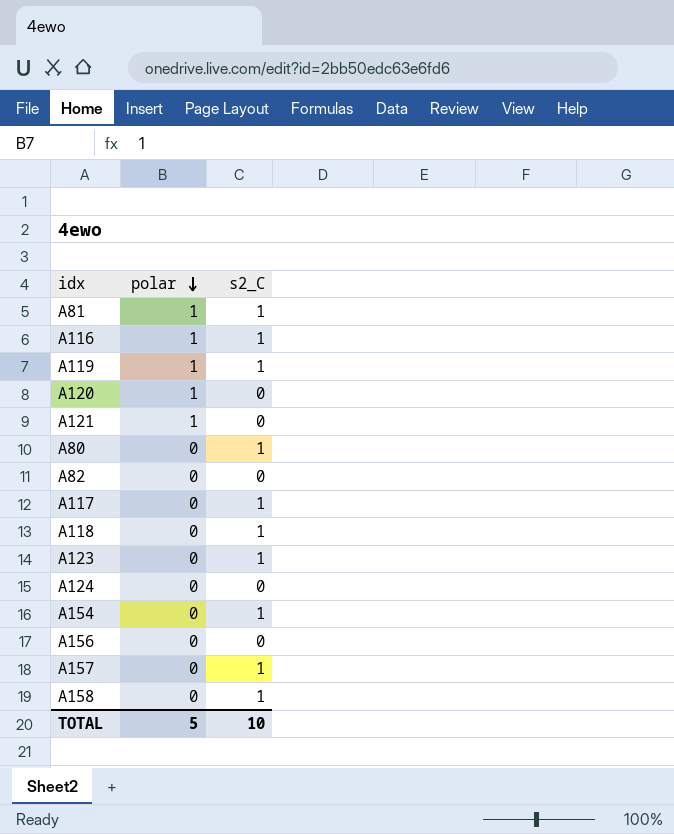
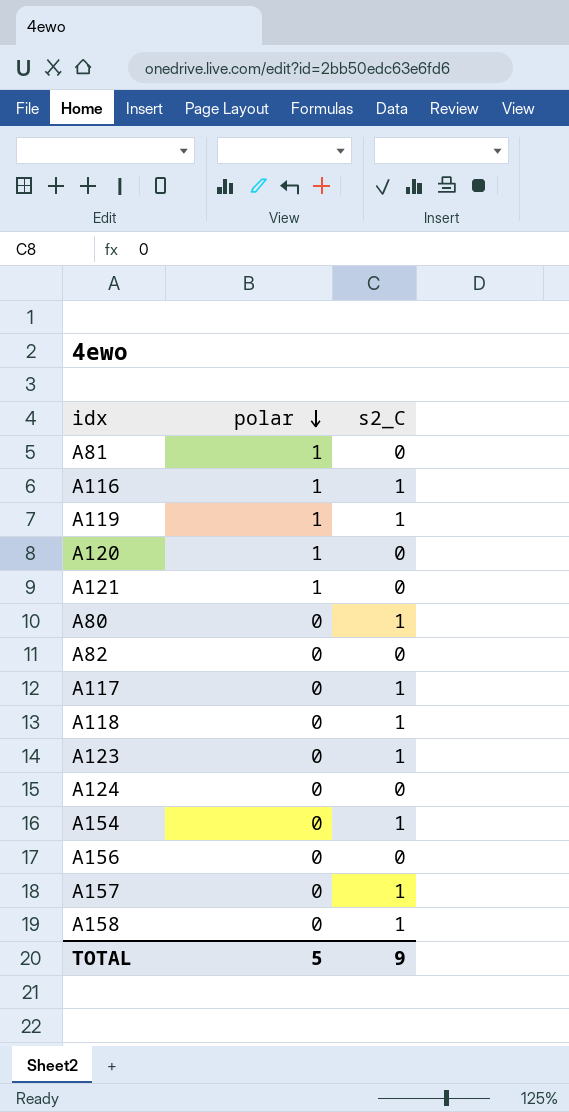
A81 | s2_C: 1 -> 0
TOTAL | s2_C: 10 -> 9

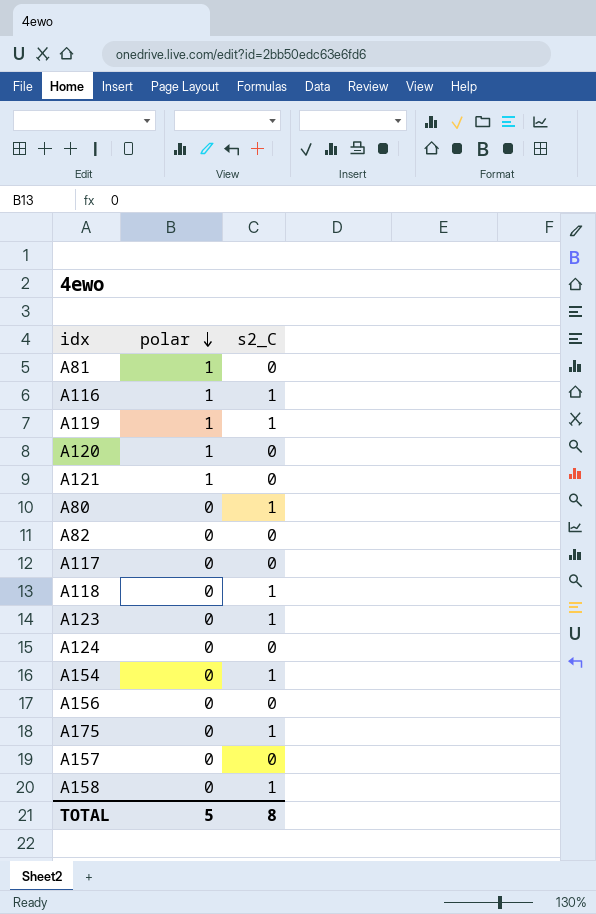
A117 | s2_C: 1 -> 0
row A175: none -> 0 | 1
A157 | s2_C: 1 -> 0
TOTAL | s2_C: 9 -> 8

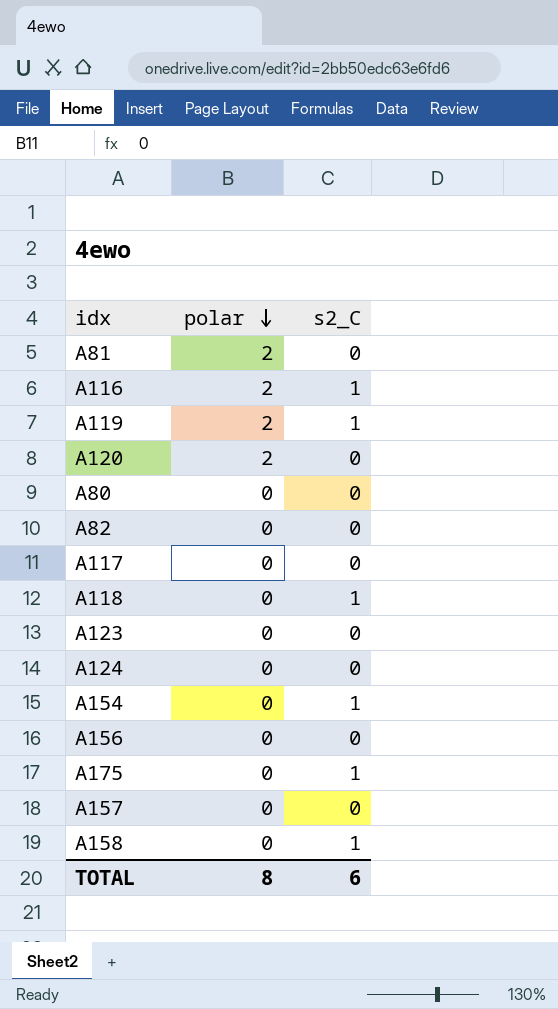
row A121: 1 | 0 -> none
A81 | polar: 1 -> 2
A116 | polar: 1 -> 2
A119 | polar: 1 -> 2
A120 | polar: 1 -> 2
A80 | s2_C: 1 -> 0
A123 | s2_C: 1 -> 0
TOTAL | polar: 5 -> 8
TOTAL | s2_C: 8 -> 6

